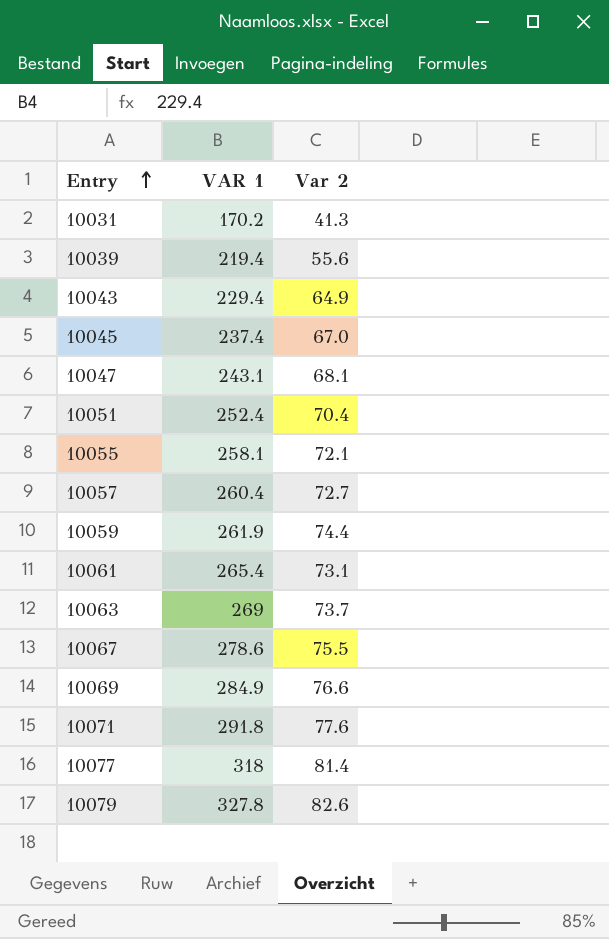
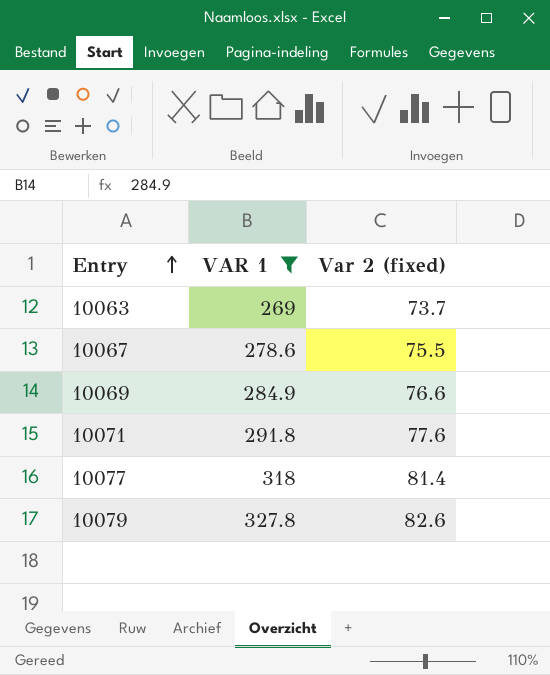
filter: none -> VAR 1 >= 269
column name: Var 2 -> Var 2 (fixed)

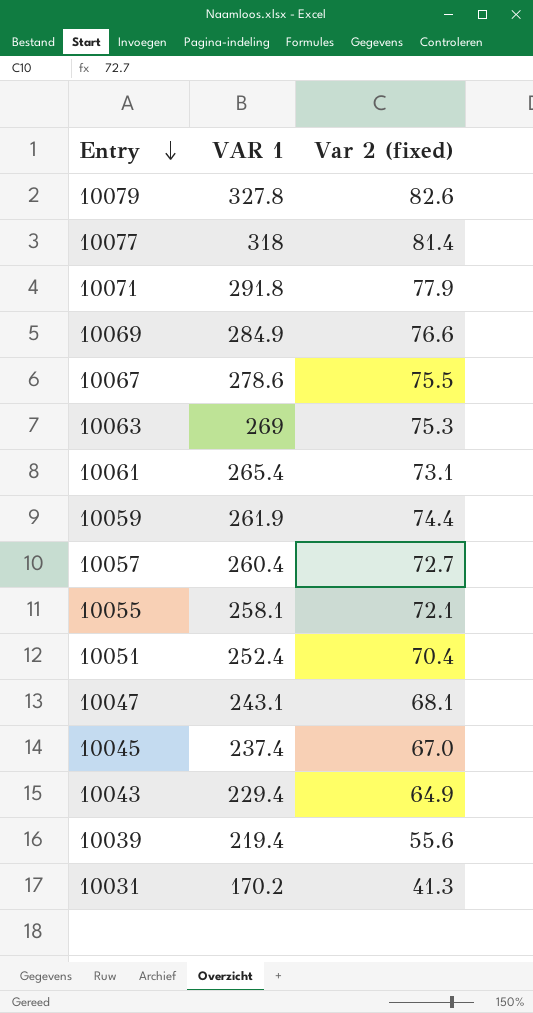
filter: VAR 1 >= 269 -> none
row order: Entry ascending -> Entry descending
10071 | Var 2 (fixed): 77.6 -> 77.9
10063 | Var 2 (fixed): 73.7 -> 75.3

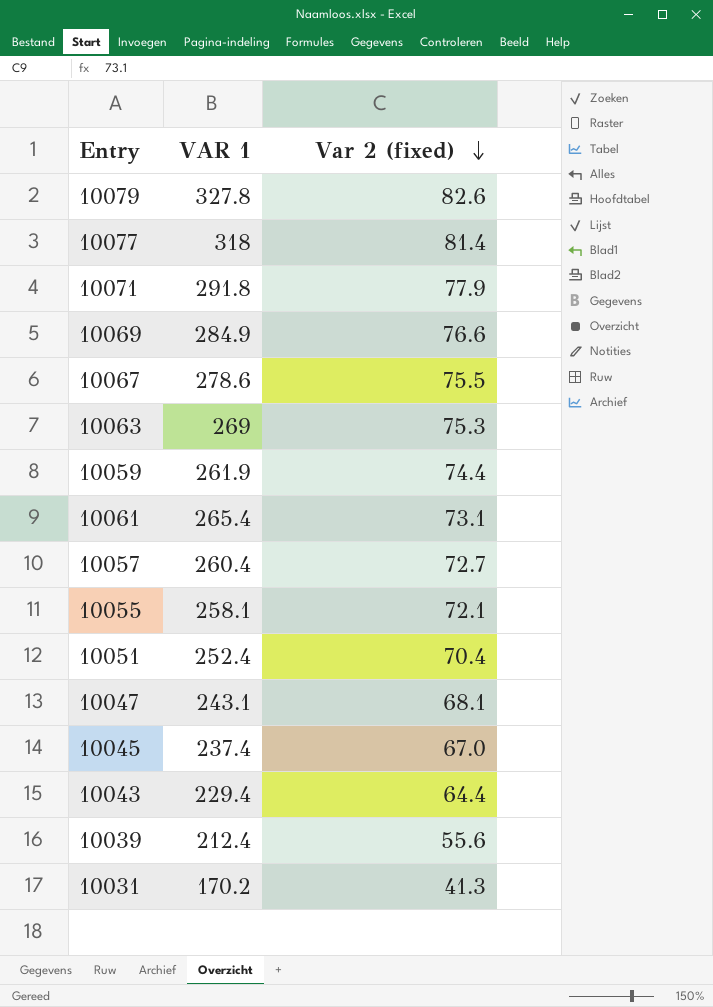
row order: Entry descending -> Var 2 (fixed) descending
10043 | Var 2 (fixed): 64.9 -> 64.4
10039 | VAR 1: 219.4 -> 212.4

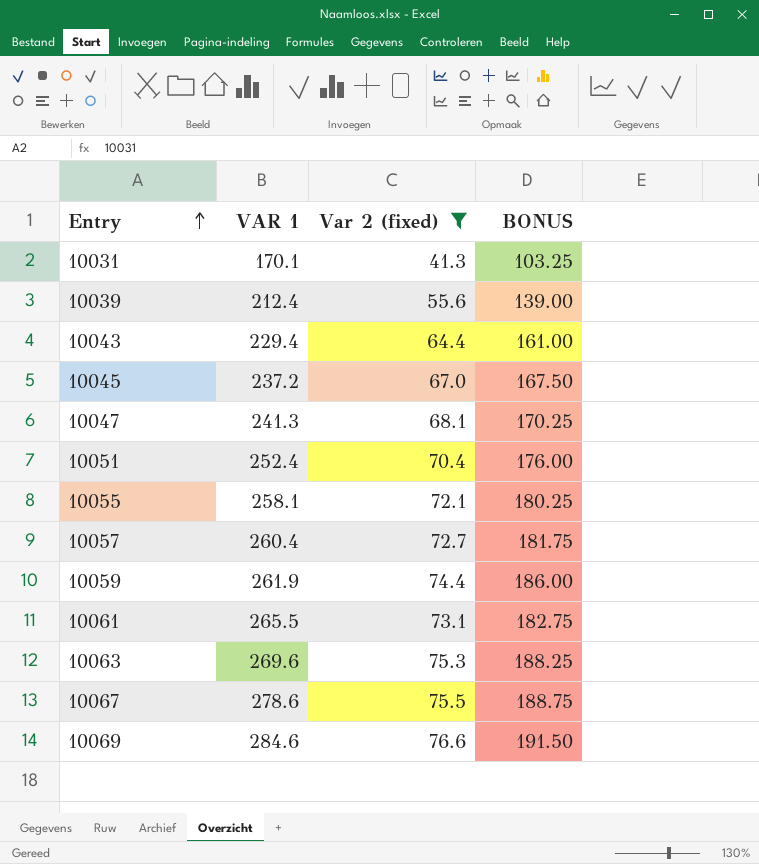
filter: none -> Var 2 (fixed) <= 76.6
row order: Var 2 (fixed) descending -> Entry ascending
column BONUS | formula: none -> [Var 2 (fixed)] * 2.5
10031 | VAR 1: 170.2 -> 170.1
10045 | VAR 1: 237.4 -> 237.2
10047 | VAR 1: 243.1 -> 241.3
10061 | VAR 1: 265.4 -> 265.5
10063 | VAR 1: 269 -> 269.6
10069 | VAR 1: 284.9 -> 284.6

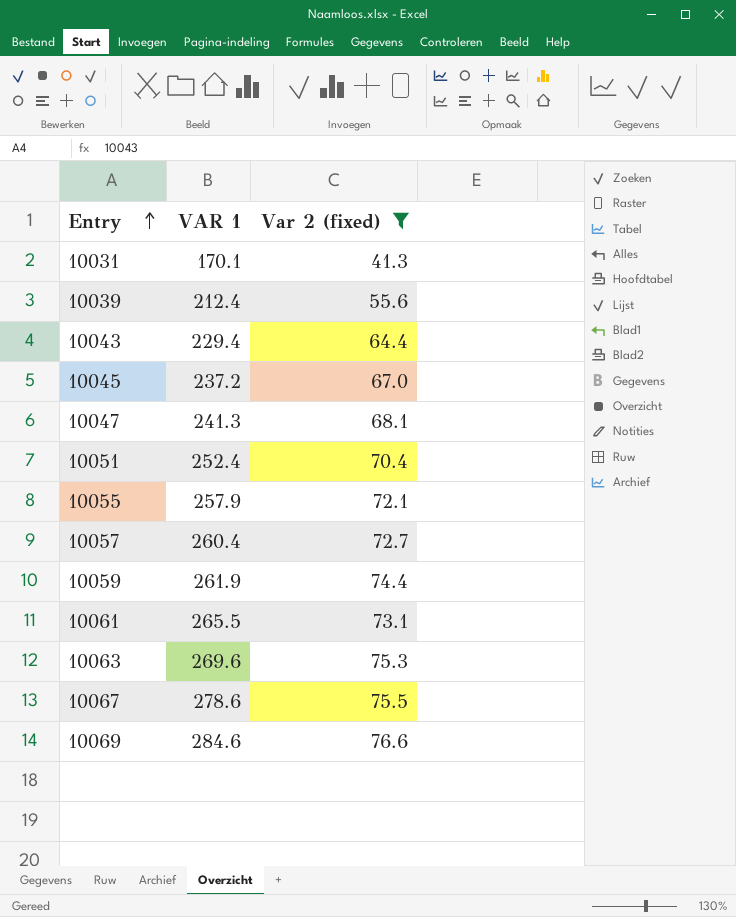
column BONUS | formula: [Var 2 (fixed)] * 2.5 -> none
10055 | VAR 1: 258.1 -> 257.9

